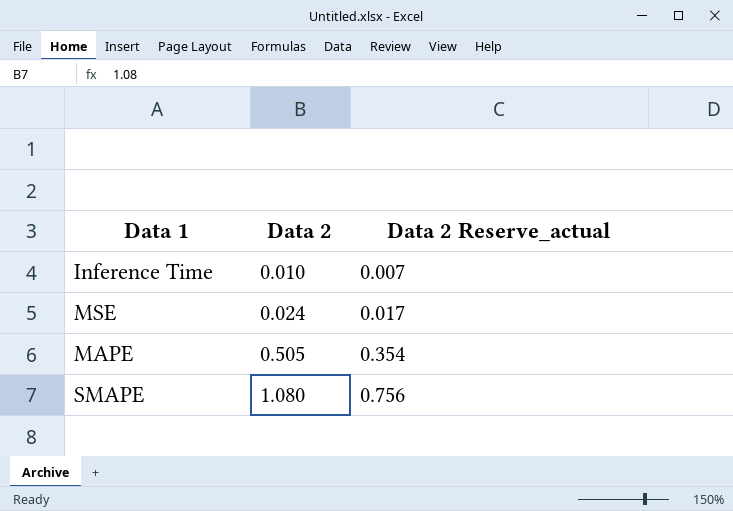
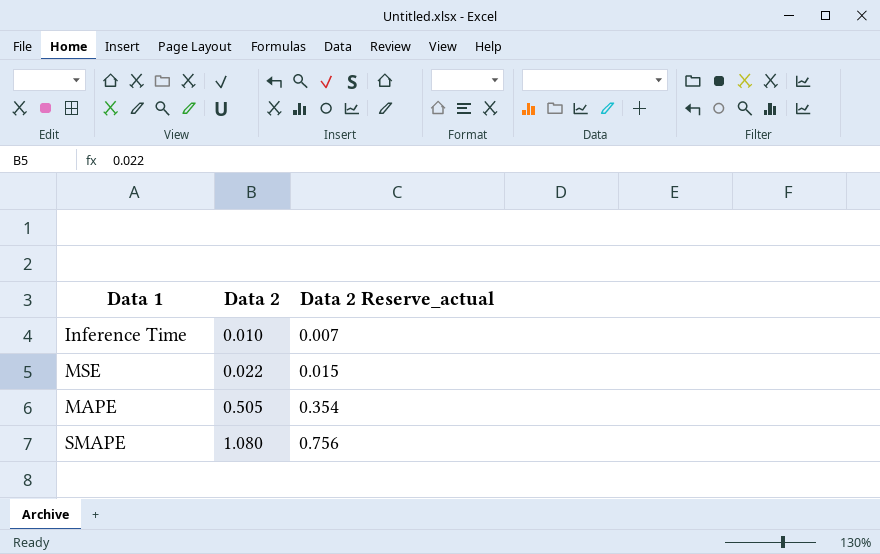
MSE | Data 2: 0.024 -> 0.022
MSE | Data 2 Reserve_actual: 0.017 -> 0.015

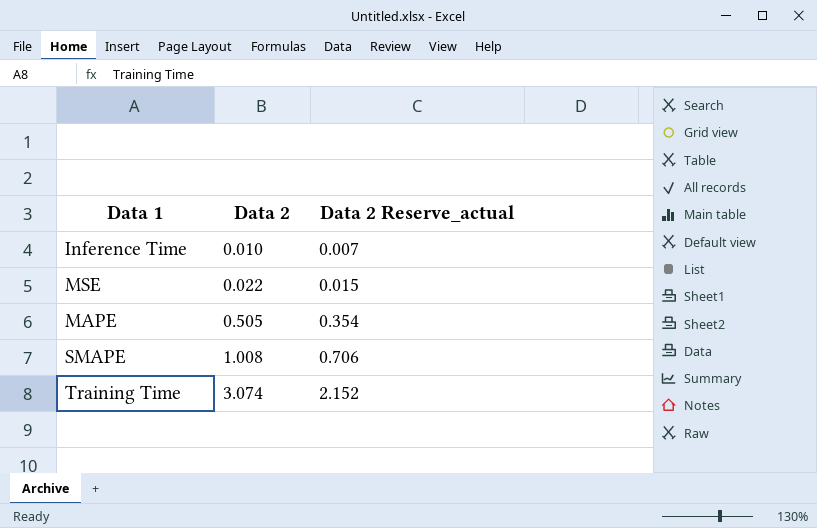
SMAPE | Data 2: 1.080 -> 1.008
SMAPE | Data 2 Reserve_actual: 0.756 -> 0.706
row Training Time: none -> 3.074 | 2.152

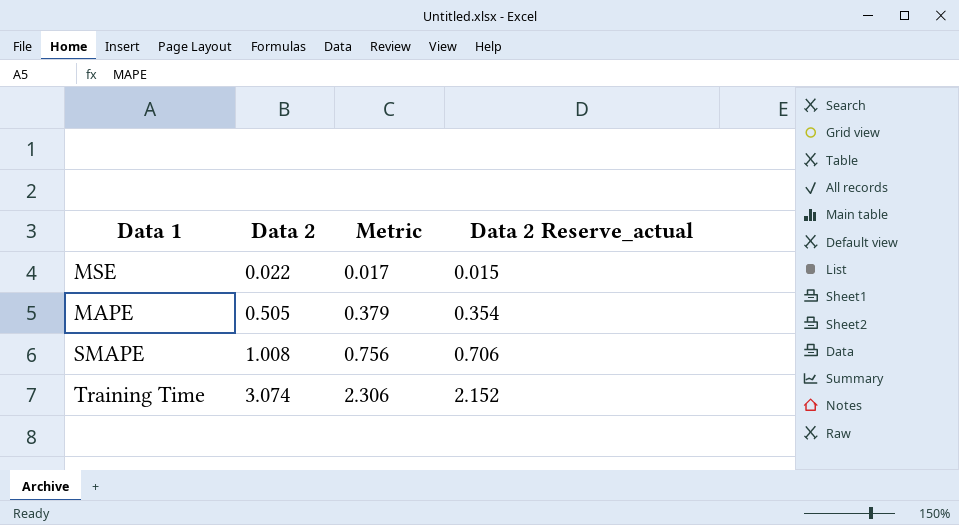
column Metric | formula: none -> [Data 2] * 0.75
row Inference Time: 0.010 | 0.007 -> none

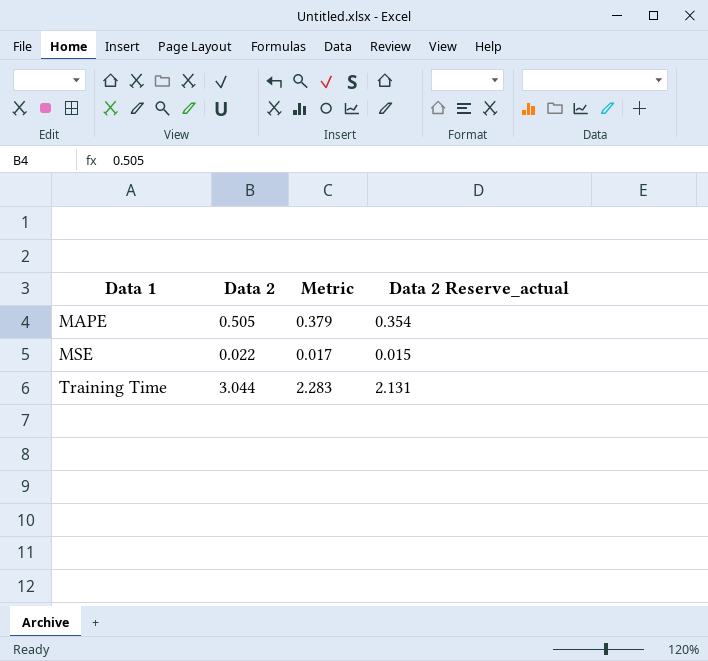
row order: Data 2 ascending -> Data 1 ascending
row SMAPE: 1.008 | 0.756 | 0.706 -> none
Training Time | Data 2: 3.074 -> 3.044
Training Time | Metric: 2.306 -> 2.283
Training Time | Data 2 Reserve_actual: 2.152 -> 2.131

